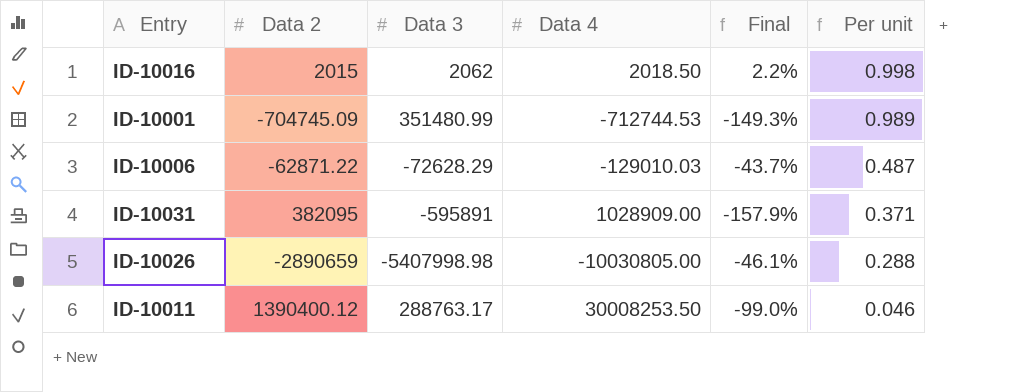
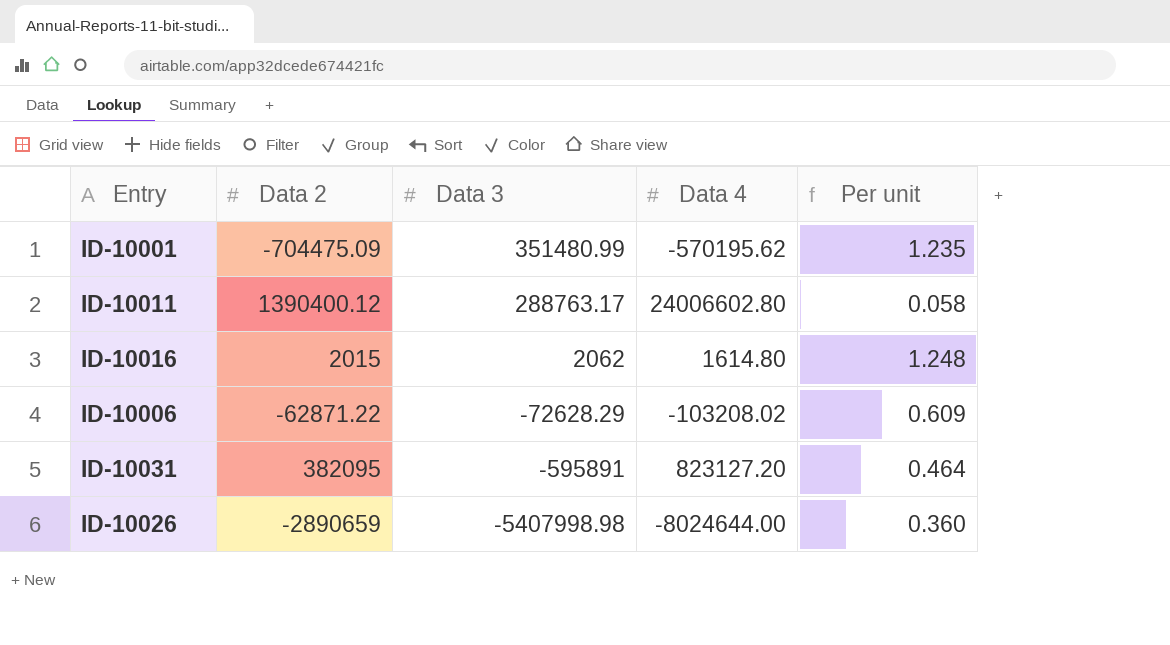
row order: Per unit descending -> Data 3 descending
column Final | formula: ([Data 3] - [Data 4]) / [Data 4] -> none
ID-10001 | Data 2: -704745.09 -> -704475.09
ID-10001 | Data 4: -712744.53 -> -570195.62
ID-10001 | Per unit: 0.989 -> 1.235
ID-10011 | Data 4: 30008253.50 -> 24006602.80
ID-10011 | Per unit: 0.046 -> 0.058
ID-10016 | Data 4: 2018.50 -> 1614.80
ID-10016 | Per unit: 0.998 -> 1.248
ID-10006 | Data 4: -129010.03 -> -103208.02
ID-10006 | Per unit: 0.487 -> 0.609
ID-10031 | Data 4: 1028909.00 -> 823127.20
ID-10031 | Per unit: 0.371 -> 0.464
ID-10026 | Data 4: -10030805.00 -> -8024644.00
ID-10026 | Per unit: 0.288 -> 0.360

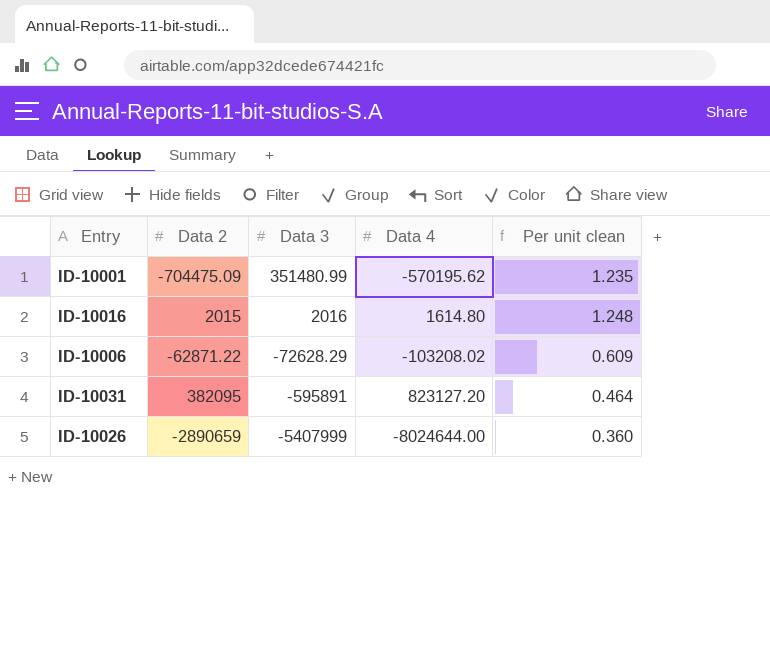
column name: Per unit -> Per unit clean
row ID-10011: 1390400.12 | 288763.17 | 24006602.80 | 0.058 -> none
ID-10016 | Data 3: 2062 -> 2016
ID-10026 | Data 3: -5407998.98 -> -5407999

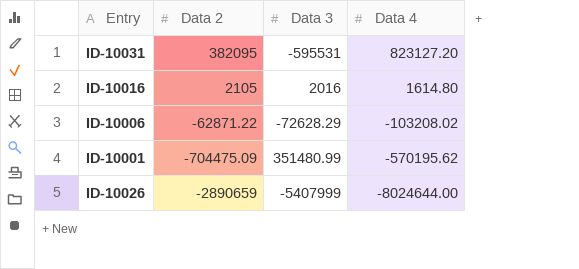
row order: Data 3 descending -> Data 2 descending
column Per unit clean | formula: [Data 2] / [Data 4] -> none
ID-10031 | Data 3: -595891 -> -595531
ID-10016 | Data 2: 2015 -> 2105

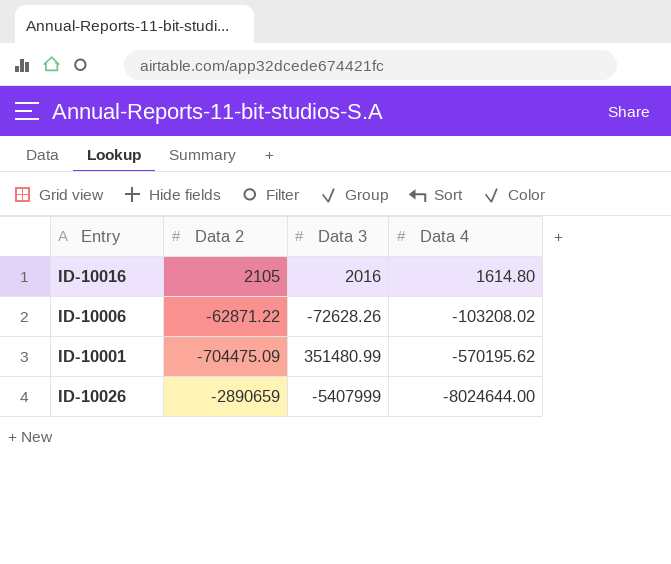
row ID-10031: 382095 | -595531 | 823127.20 -> none
ID-10006 | Data 3: -72628.29 -> -72628.26

